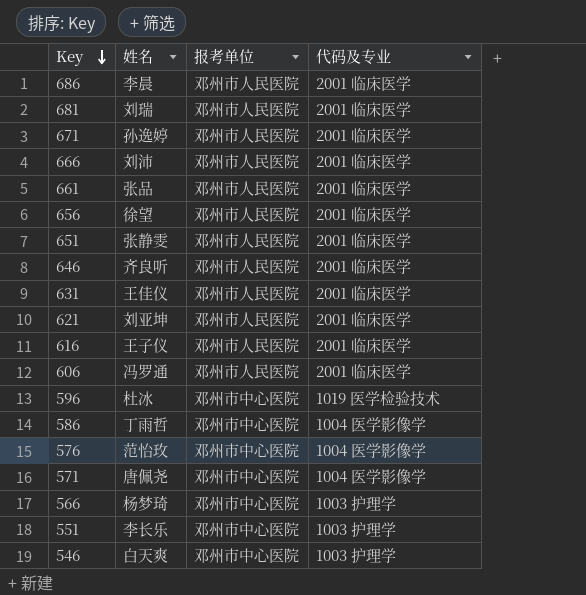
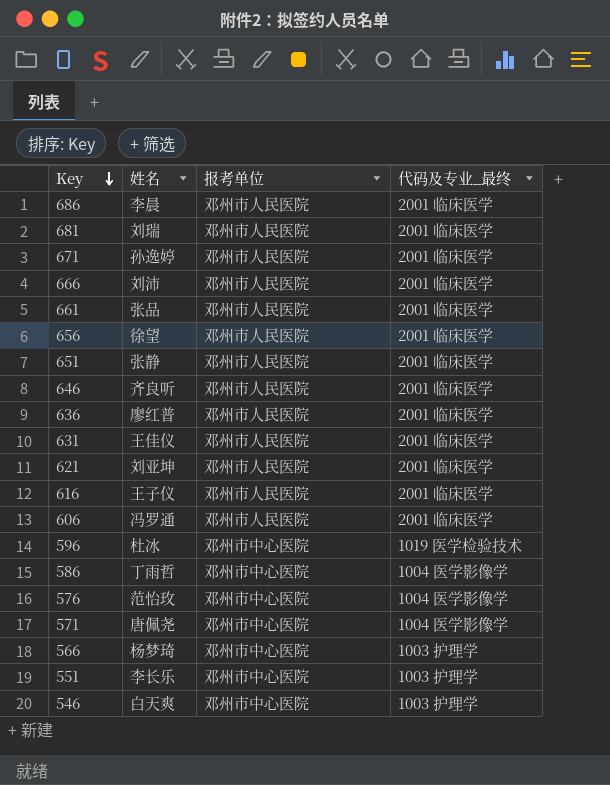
column name: 代码及专业 -> 代码及专业_最终
651 | 姓名: 张静雯 -> 张静
row 636: none -> 廖红普 | 邓州市人民医院 | 2001 临床医学

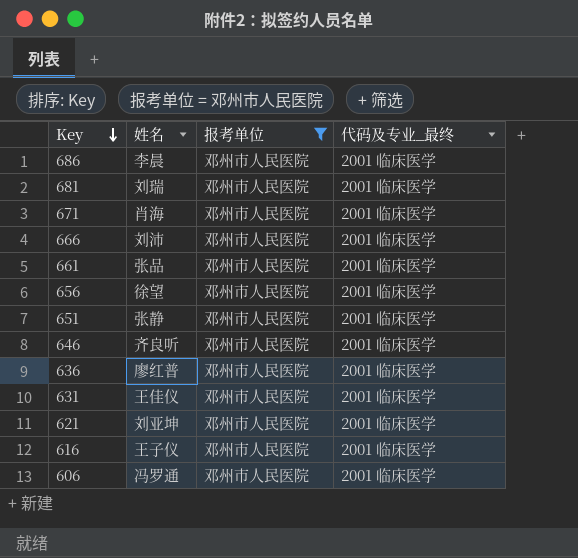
filter: none -> 报考单位 = 邓州市人民医院
671 | 姓名: 孙逸婷 -> 肖海

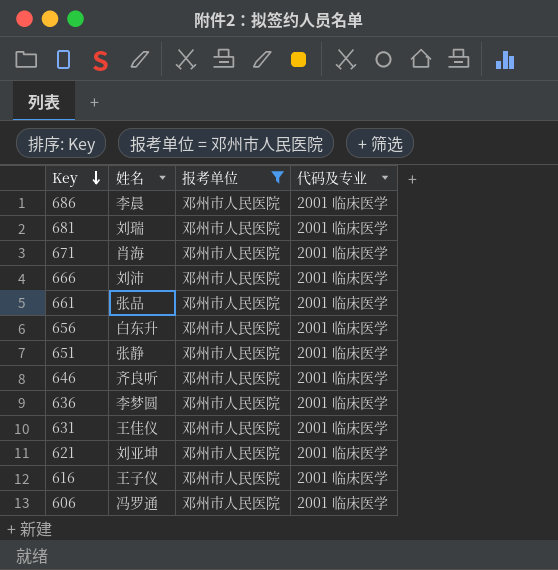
column name: 代码及专业_最终 -> 代码及专业
656 | 姓名: 徐望 -> 白东升
636 | 姓名: 廖红普 -> 李梦圆

